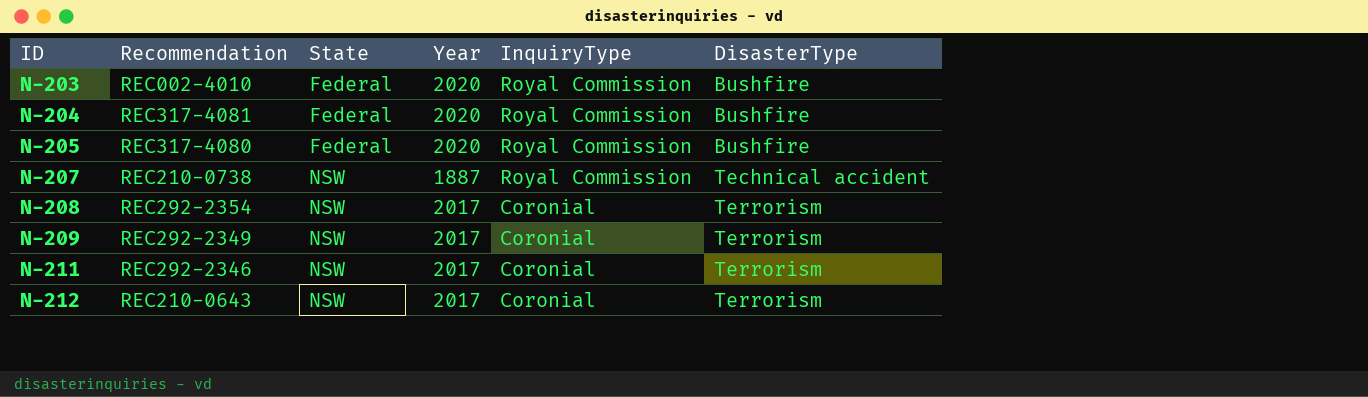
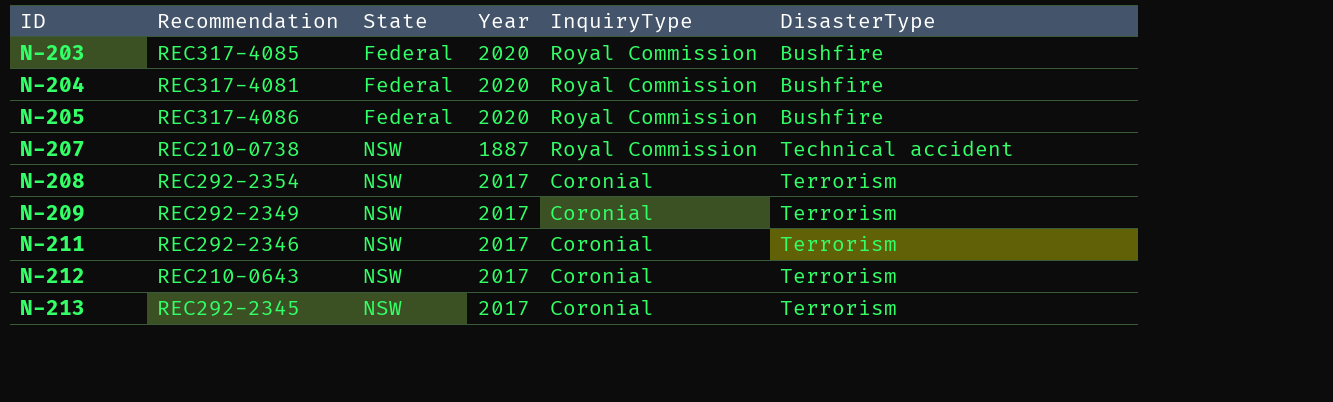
N-203 | Recommendation: REC002-4010 -> REC317-4085
N-205 | Recommendation: REC317-4080 -> REC317-4086
row N-213: none -> REC292-2345 | NSW | 2017 | Coronial | Terrorism

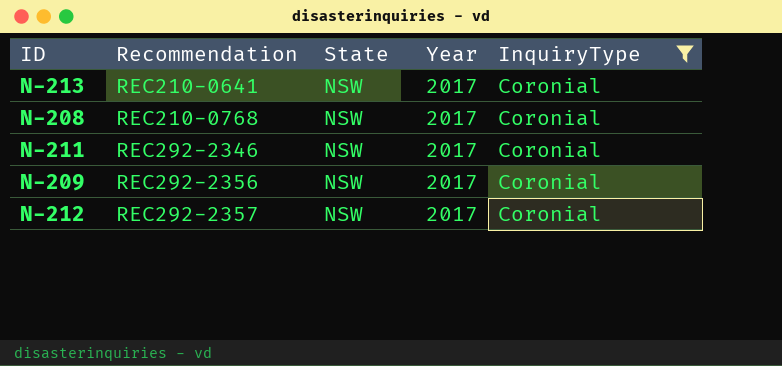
filter: none -> InquiryType = Coronial
row order: ID ascending -> Recommendation ascending
column DisasterType | position: 6 -> none
N-213 | Recommendation: REC292-2345 -> REC210-0641
N-208 | Recommendation: REC292-2354 -> REC210-0768
N-209 | Recommendation: REC292-2349 -> REC292-2356
N-212 | Recommendation: REC210-0643 -> REC292-2357

